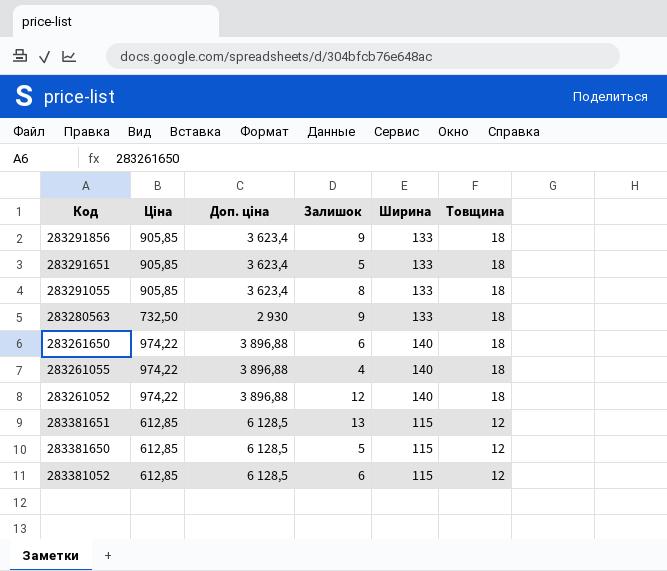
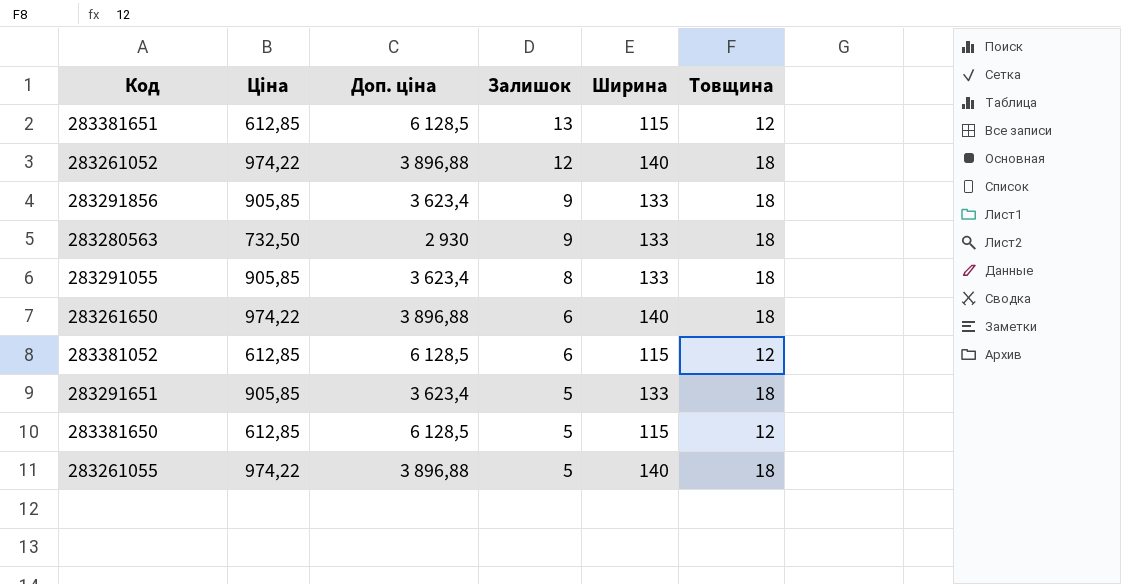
row order: Товщина descending -> Залишок descending
283261055 | Залишок: 4 -> 5

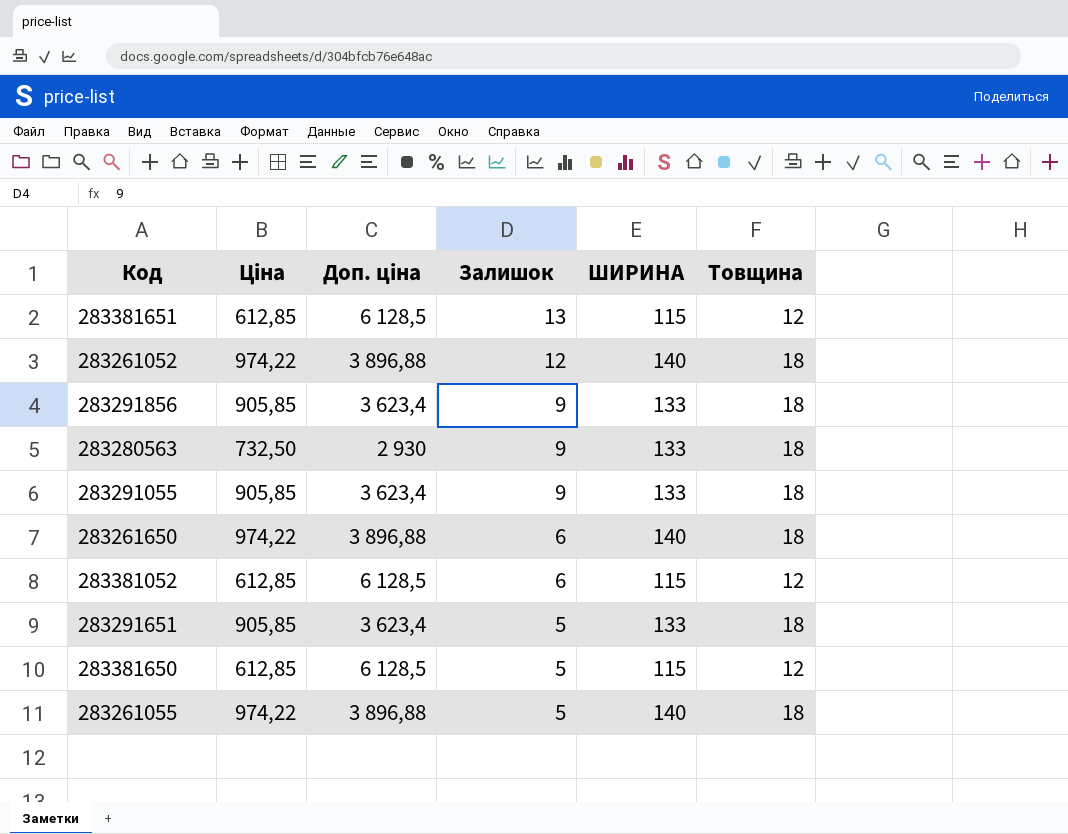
column name: Ширина -> ШИРИНА
283291055 | Залишок: 8 -> 9

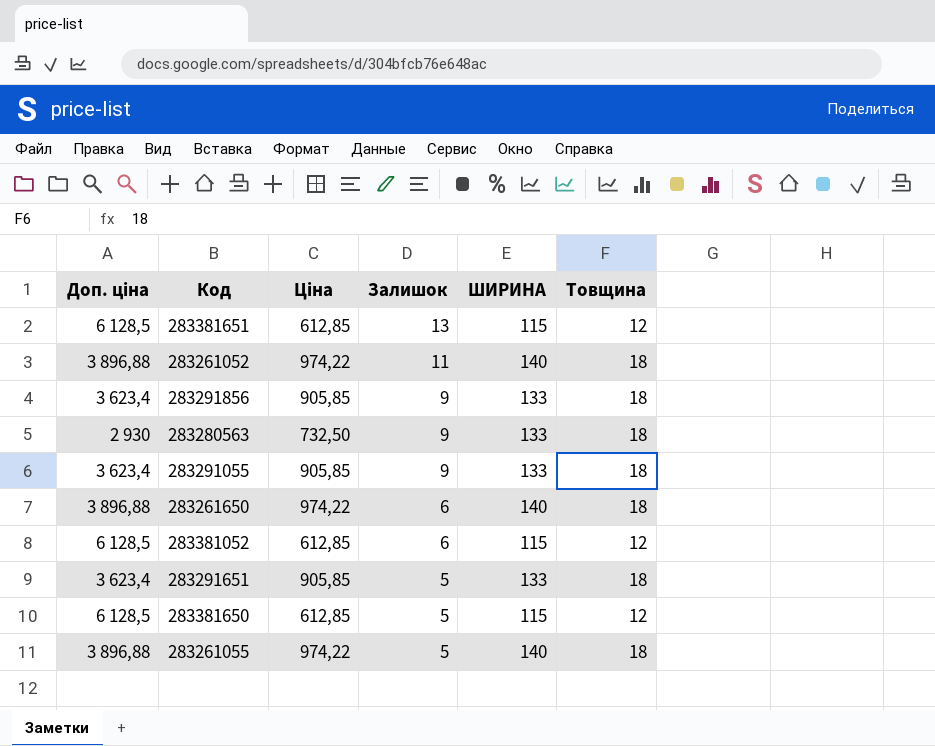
column Доп. ціна | position: 3 -> 1
283261052 | Залишок: 12 -> 11

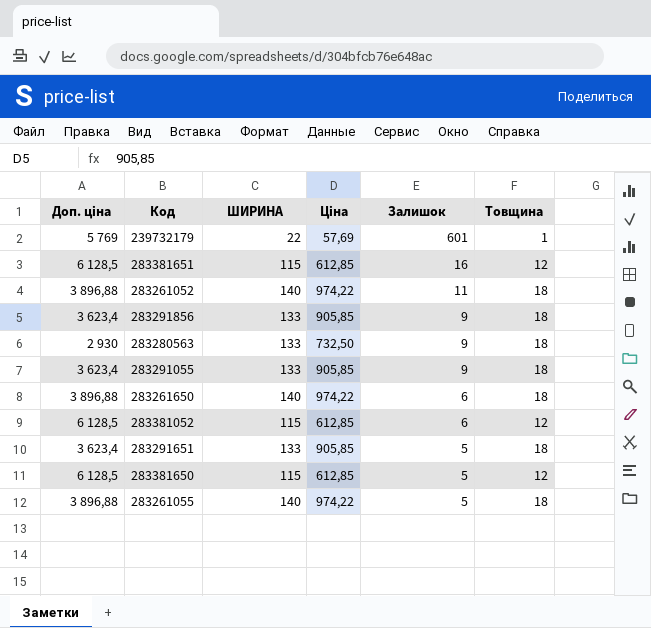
column ШИРИНА | position: 5 -> 3
row 239732179: none -> 5 769 | 22 | 57,69 | 601 | 1
283381651 | Залишок: 13 -> 16

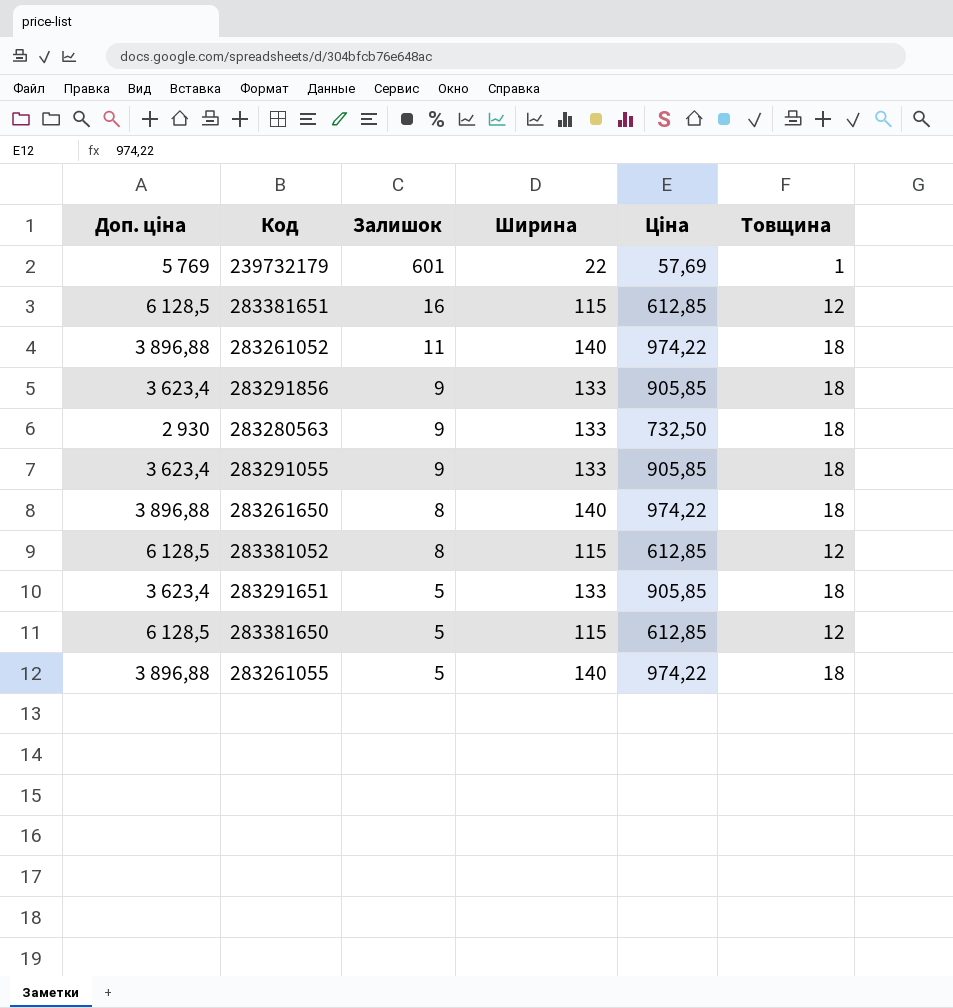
column Залишок | position: 5 -> 3
column name: ШИРИНА -> Ширина
283261650 | Залишок: 6 -> 8
283381052 | Залишок: 6 -> 8

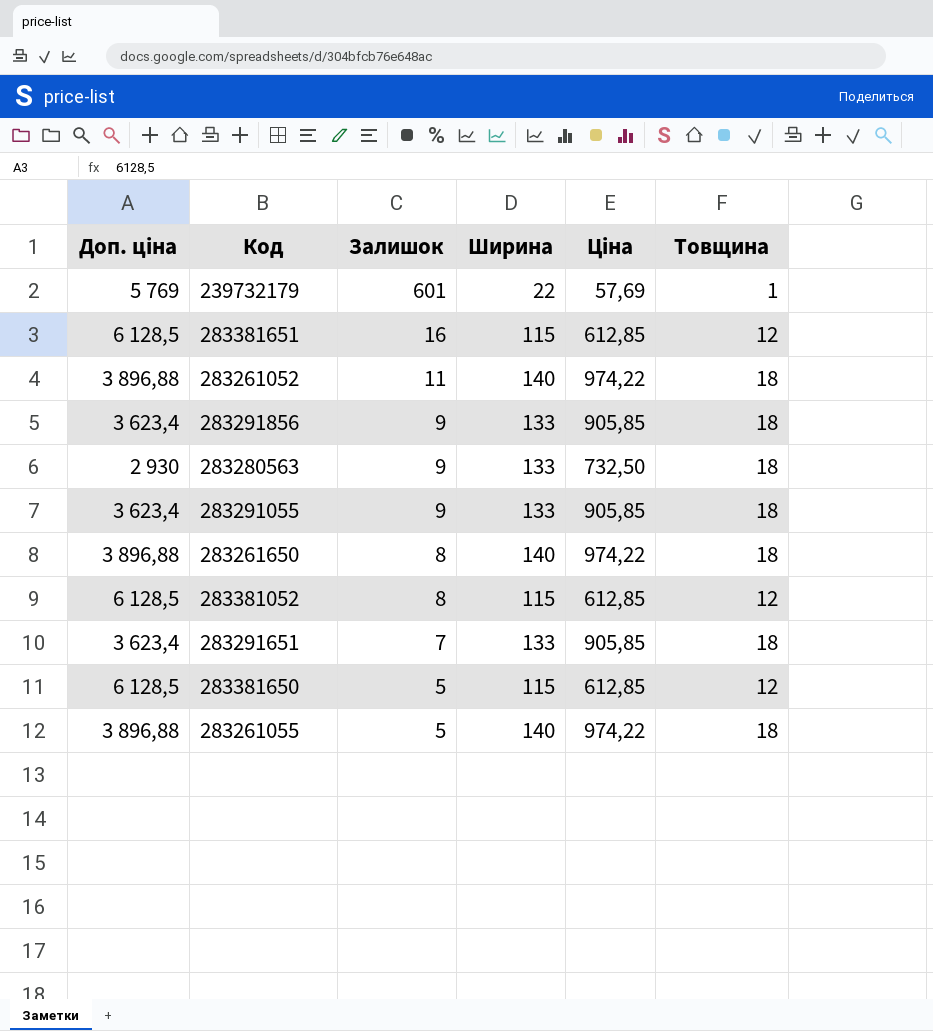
283291651 | Залишок: 5 -> 7

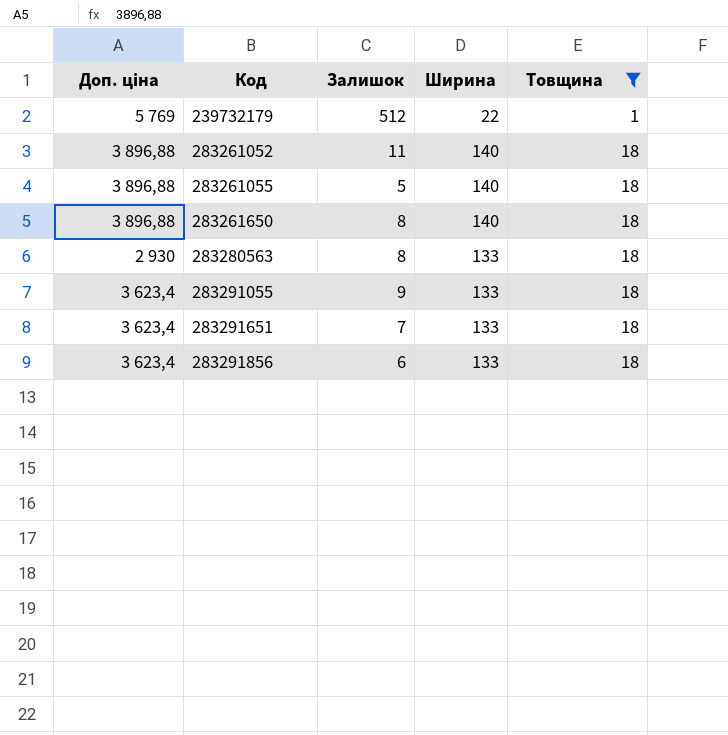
filter: none -> Товщина != 12
row order: Залишок descending -> Код ascending
column Ціна | position: 5 -> none
239732179 | Залишок: 601 -> 512
283280563 | Залишок: 9 -> 8
283291856 | Залишок: 9 -> 6

